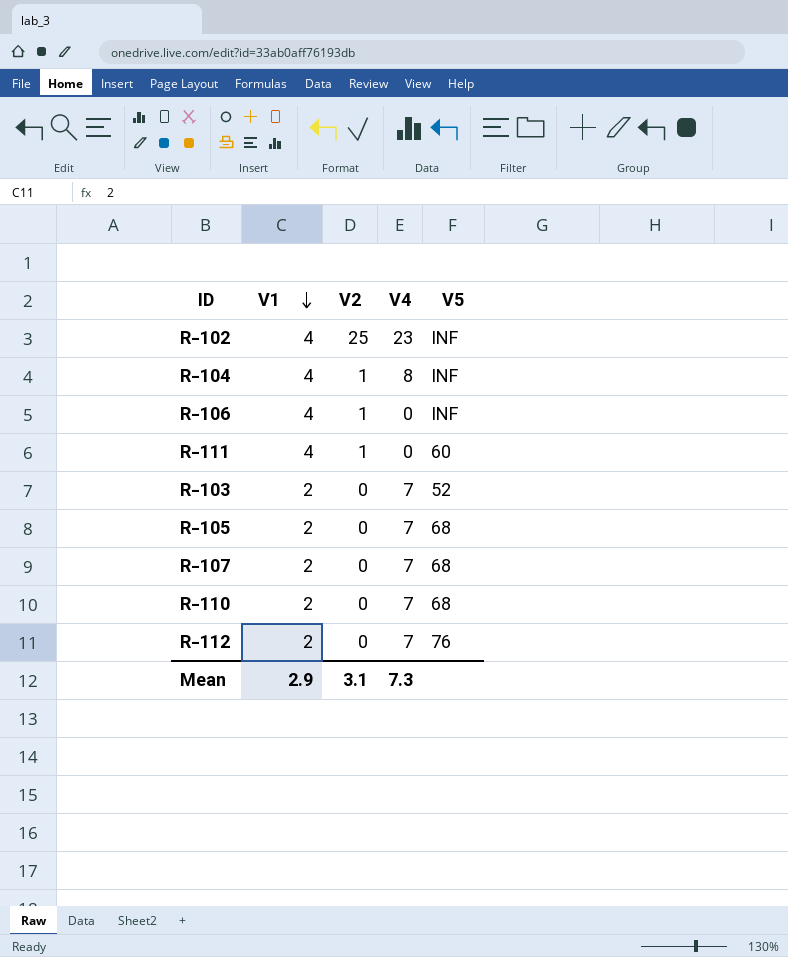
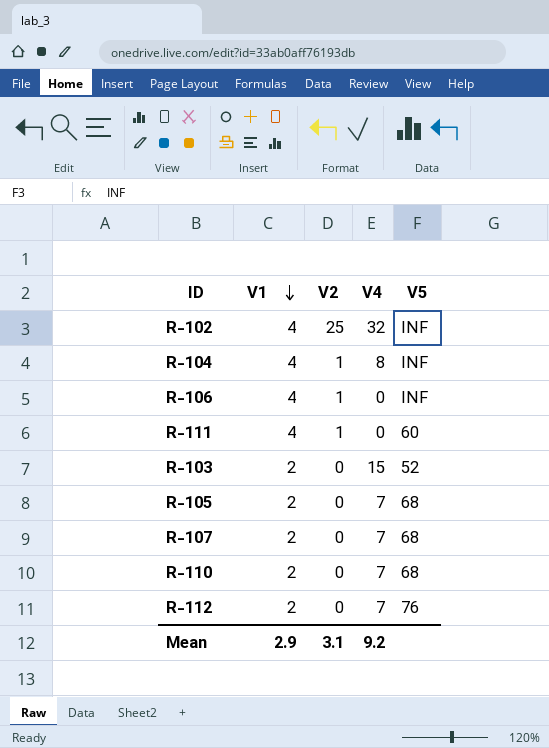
R-102 | V4: 23 -> 32
R-103 | V4: 7 -> 15
Mean | V4: 7.3 -> 9.2

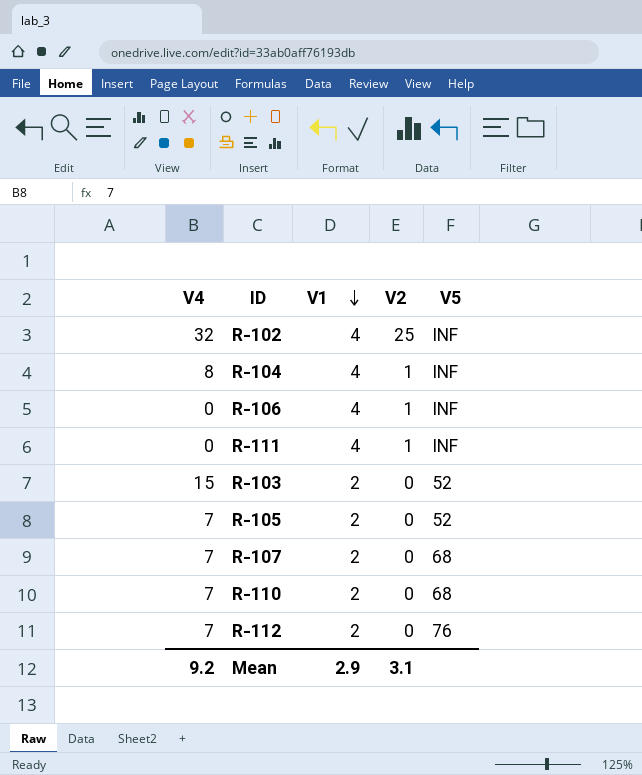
column V4 | position: 4 -> 1
R-111 | V5: 60 -> INF
R-105 | V5: 68 -> 52

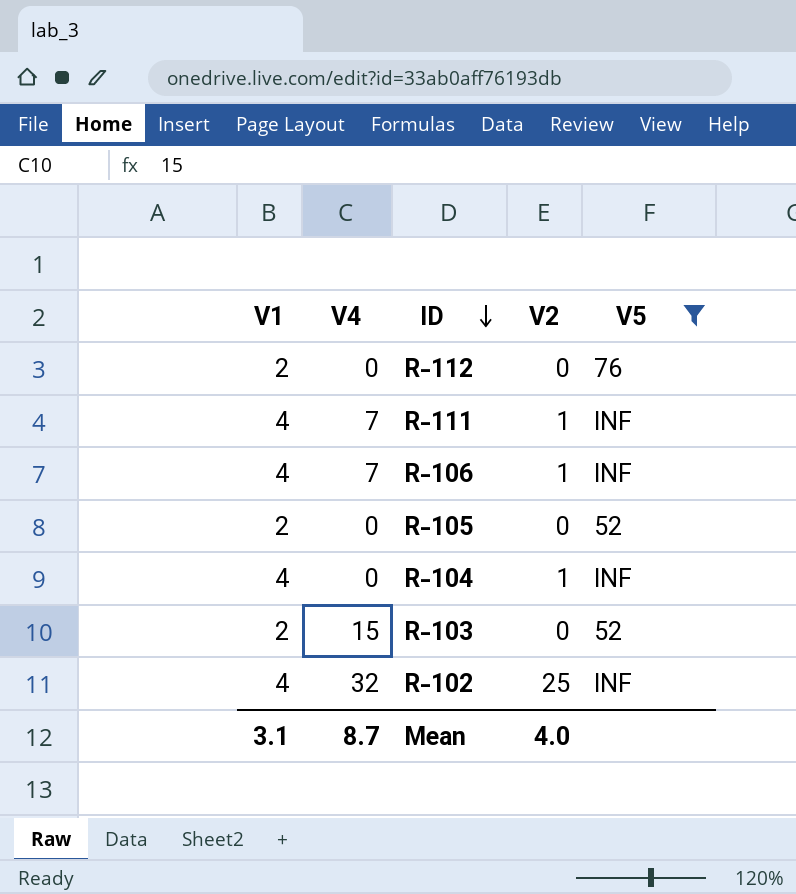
filter: none -> V5 != 68
row order: V1 descending -> ID descending
column V1 | position: 3 -> 1
R-112 | V4: 7 -> 0
R-111 | V4: 0 -> 7
R-106 | V4: 0 -> 7
R-105 | V4: 7 -> 0
R-104 | V4: 8 -> 0
Mean | V1: 2.9 -> 3.1
Mean | V4: 9.2 -> 8.7
Mean | V2: 3.1 -> 4.0

